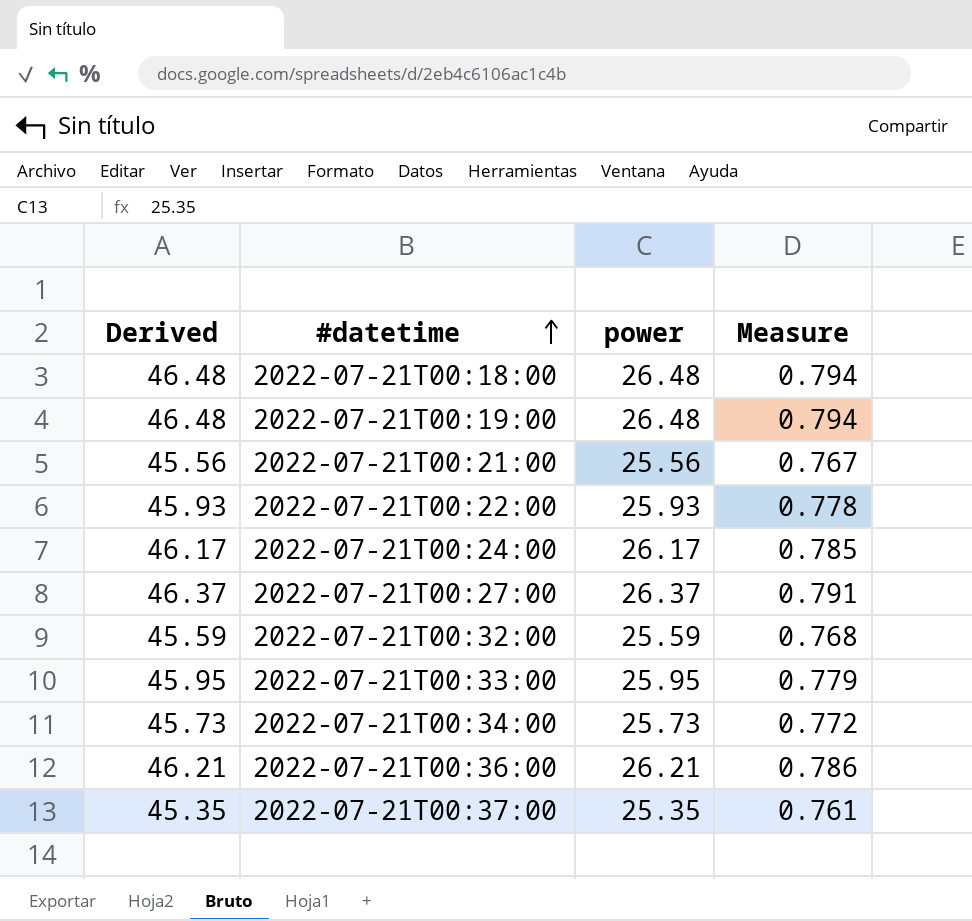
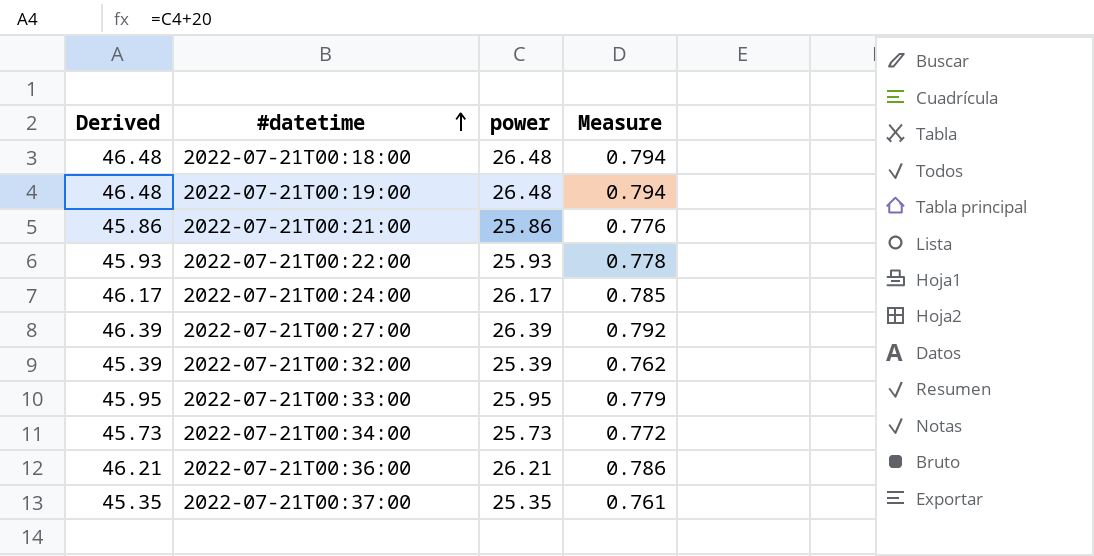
2022-07-21T00:21:00 | Derived: 45.56 -> 45.86
2022-07-21T00:21:00 | power: 25.56 -> 25.86
2022-07-21T00:21:00 | Measure: 0.767 -> 0.776
2022-07-21T00:27:00 | Derived: 46.37 -> 46.39
2022-07-21T00:27:00 | power: 26.37 -> 26.39
2022-07-21T00:27:00 | Measure: 0.791 -> 0.792
2022-07-21T00:32:00 | Derived: 45.59 -> 45.39
2022-07-21T00:32:00 | power: 25.59 -> 25.39
2022-07-21T00:32:00 | Measure: 0.768 -> 0.762

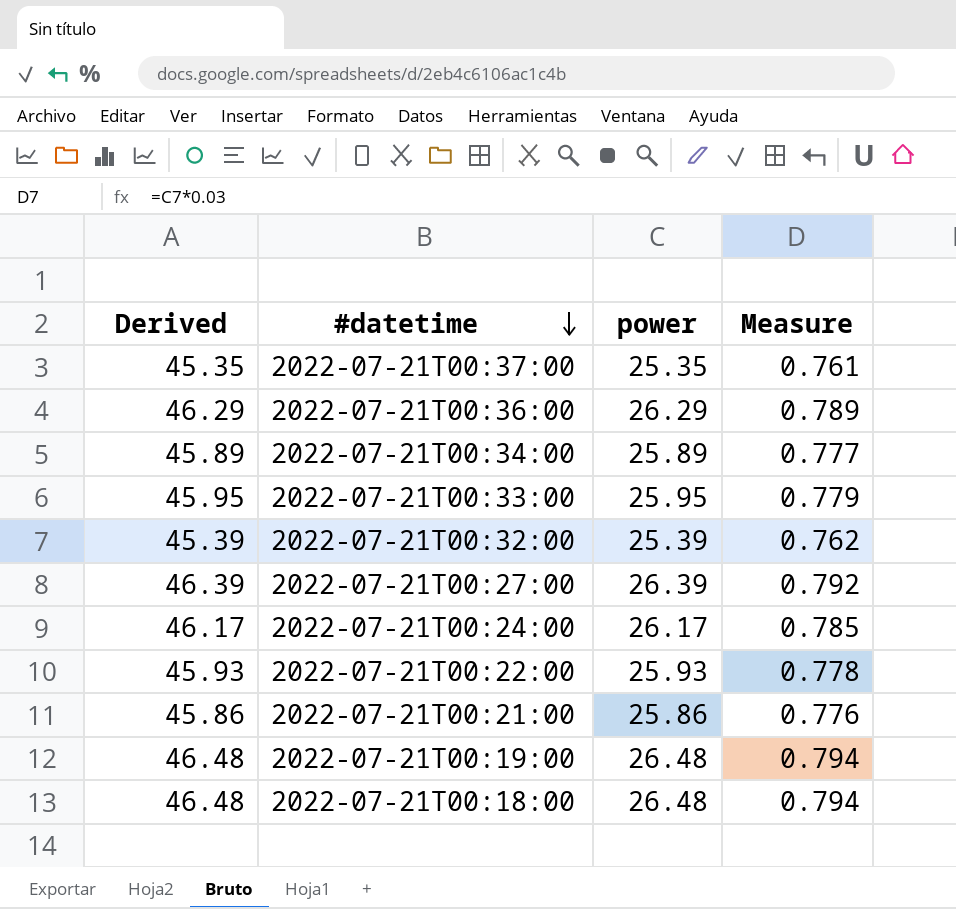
row order: #datetime ascending -> #datetime descending
2022-07-21T00:36:00 | Derived: 46.21 -> 46.29
2022-07-21T00:36:00 | power: 26.21 -> 26.29
2022-07-21T00:36:00 | Measure: 0.786 -> 0.789
2022-07-21T00:34:00 | Derived: 45.73 -> 45.89
2022-07-21T00:34:00 | power: 25.73 -> 25.89
2022-07-21T00:34:00 | Measure: 0.772 -> 0.777

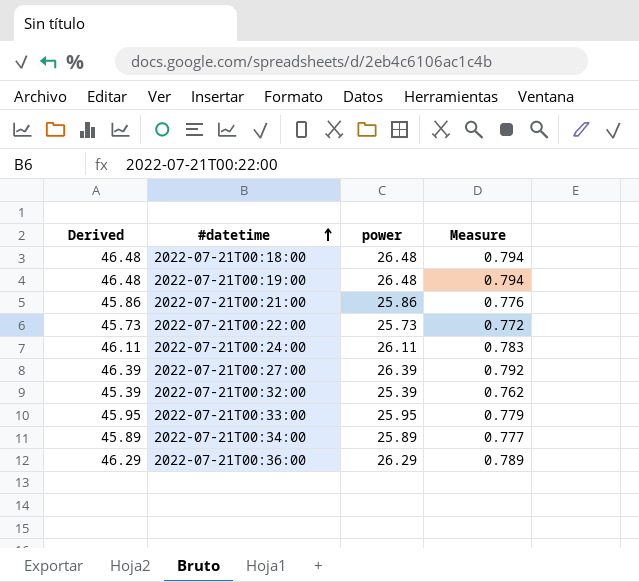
row order: #datetime descending -> #datetime ascending
row 2022-07-21T00:37:00: 45.35 | 25.35 | 0.761 -> none
2022-07-21T00:22:00 | Derived: 45.93 -> 45.73
2022-07-21T00:22:00 | power: 25.93 -> 25.73
2022-07-21T00:22:00 | Measure: 0.778 -> 0.772
2022-07-21T00:24:00 | Derived: 46.17 -> 46.11
2022-07-21T00:24:00 | power: 26.17 -> 26.11
2022-07-21T00:24:00 | Measure: 0.785 -> 0.783

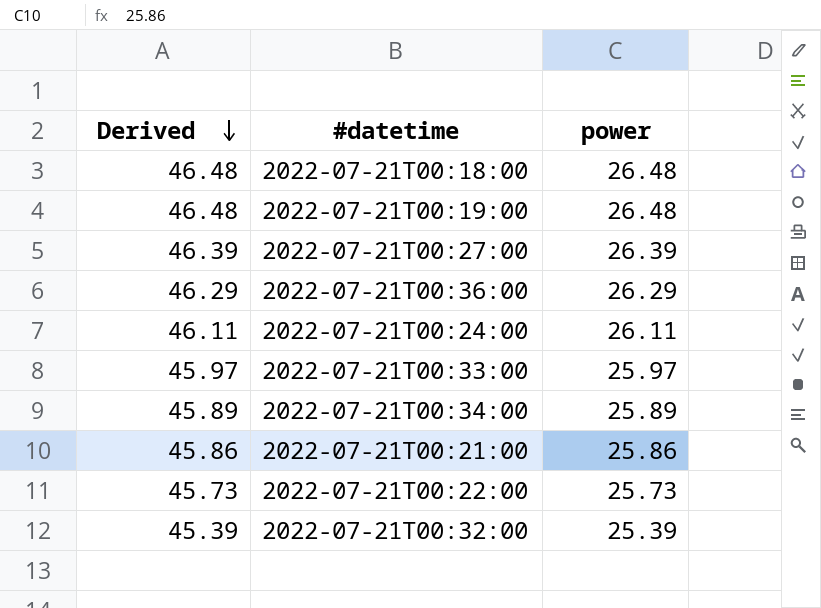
row order: #datetime ascending -> Derived descending
column Measure | formula: [power] * 0.03 -> none
2022-07-21T00:33:00 | Derived: 45.95 -> 45.97
2022-07-21T00:33:00 | power: 25.95 -> 25.97

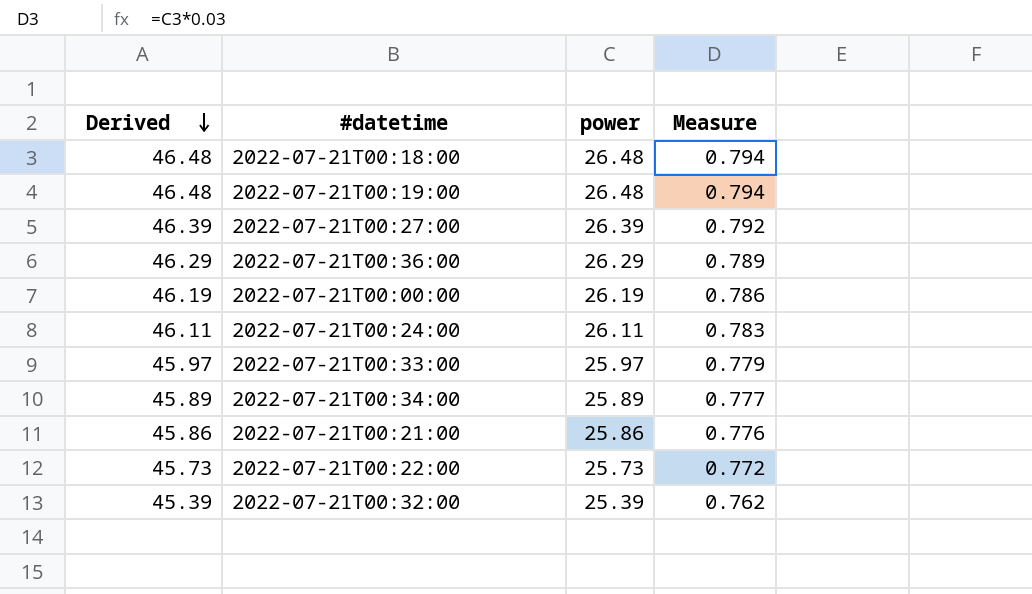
column Measure | formula: none -> [power] * 0.03
row 2022-07-21T00:00:00: none -> 46.19 | 26.19 | 0.786

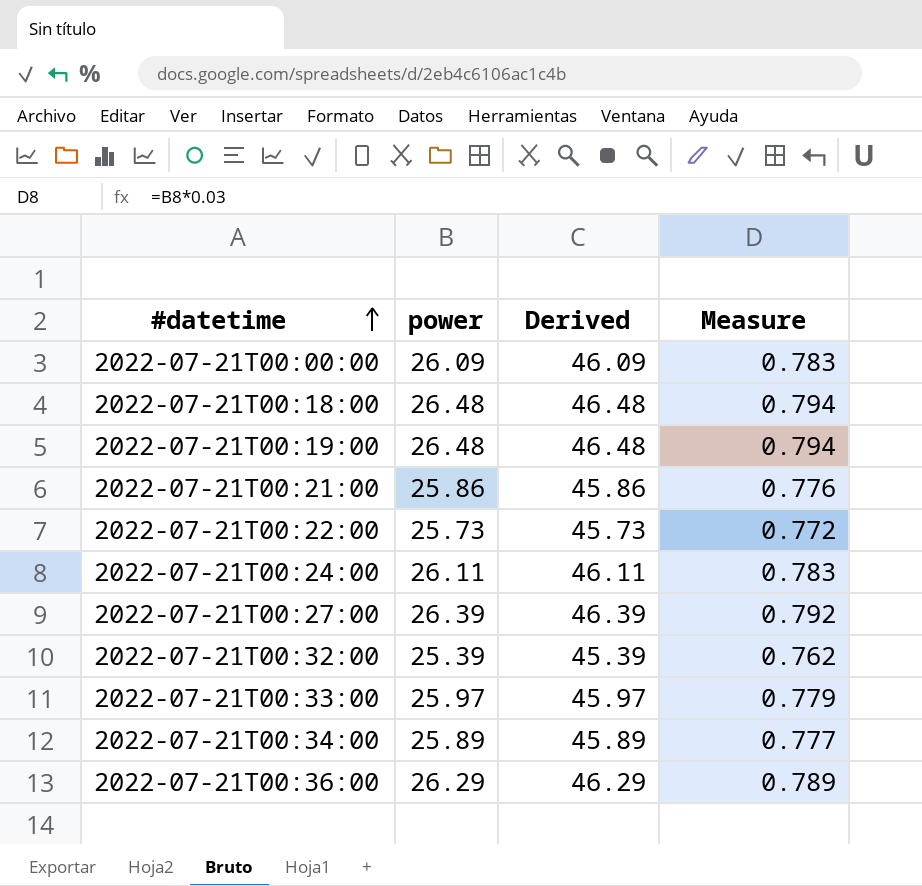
row order: Derived descending -> #datetime ascending
column Derived | position: 1 -> 3
2022-07-21T00:00:00 | power: 26.19 -> 26.09
2022-07-21T00:00:00 | Derived: 46.19 -> 46.09
2022-07-21T00:00:00 | Measure: 0.786 -> 0.783

